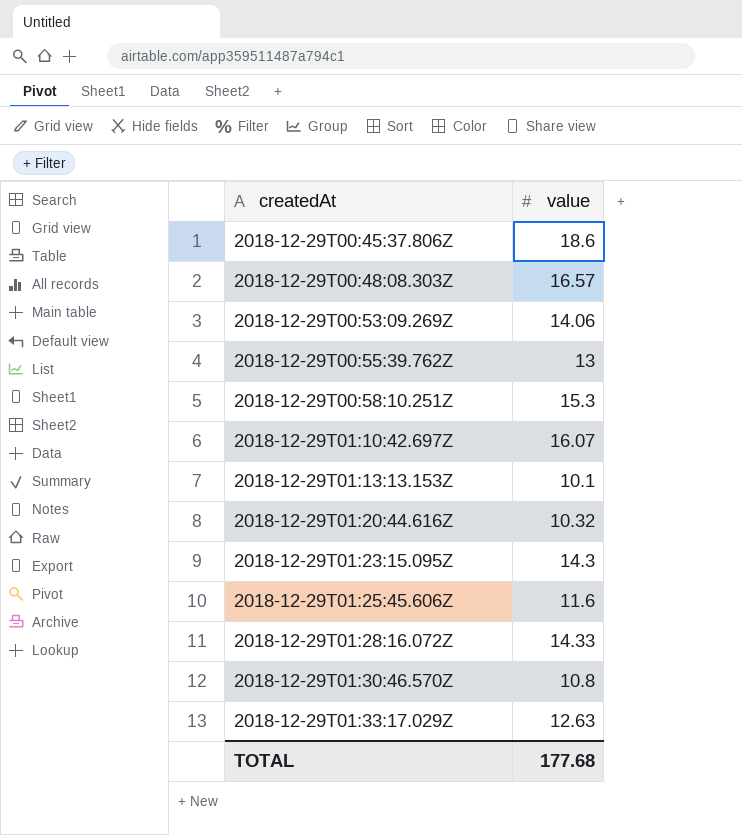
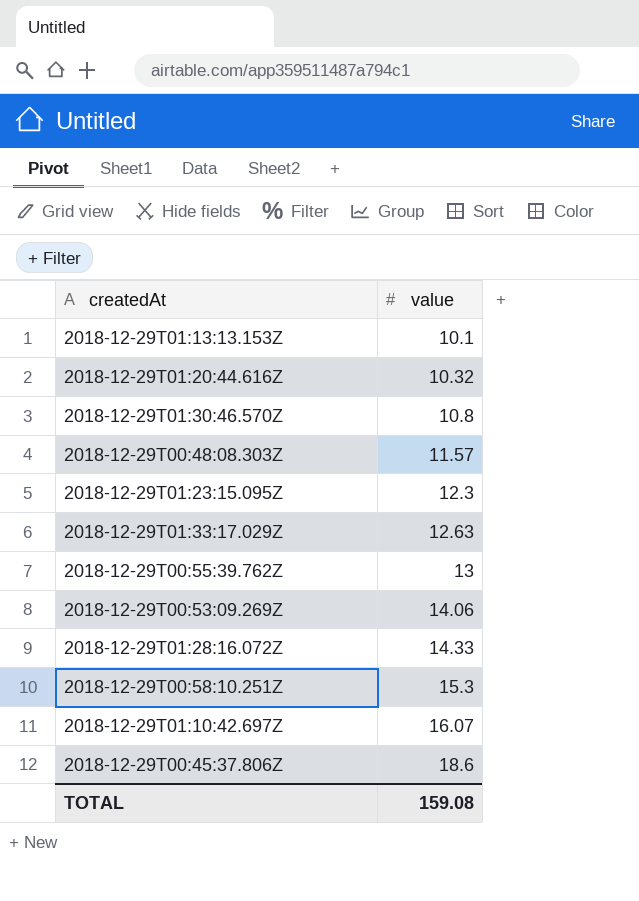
row order: createdAt ascending -> value ascending
row 2018-12-29T01:25:45.606Z: 11.6 -> none
2018-12-29T00:48:08.303Z | value: 16.57 -> 11.57
2018-12-29T01:23:15.095Z | value: 14.3 -> 12.3
TOTAL | value: 177.68 -> 159.08

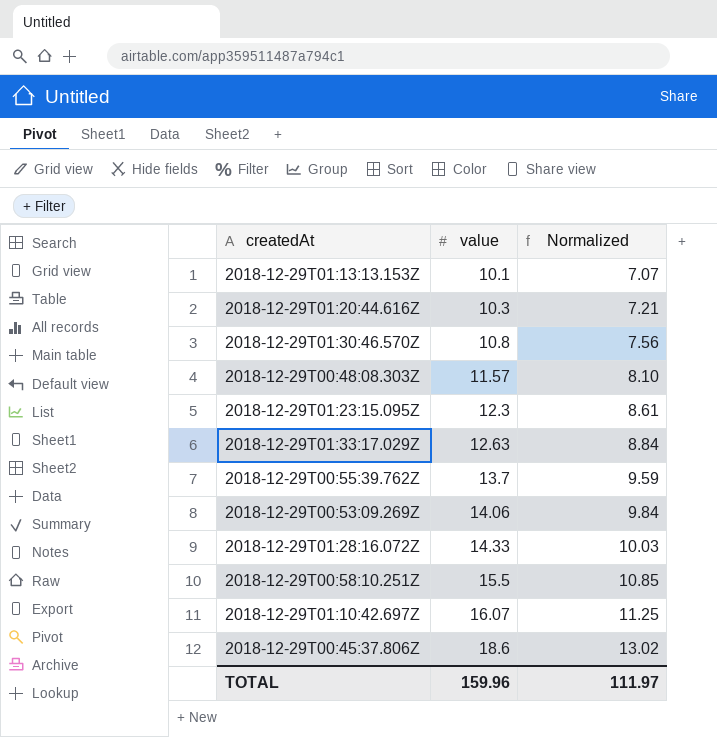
column Normalized | formula: none -> [value] * 0.7
2018-12-29T01:20:44.616Z | value: 10.32 -> 10.3
2018-12-29T00:55:39.762Z | value: 13 -> 13.7
2018-12-29T00:58:10.251Z | value: 15.3 -> 15.5
TOTAL | value: 159.08 -> 159.96

